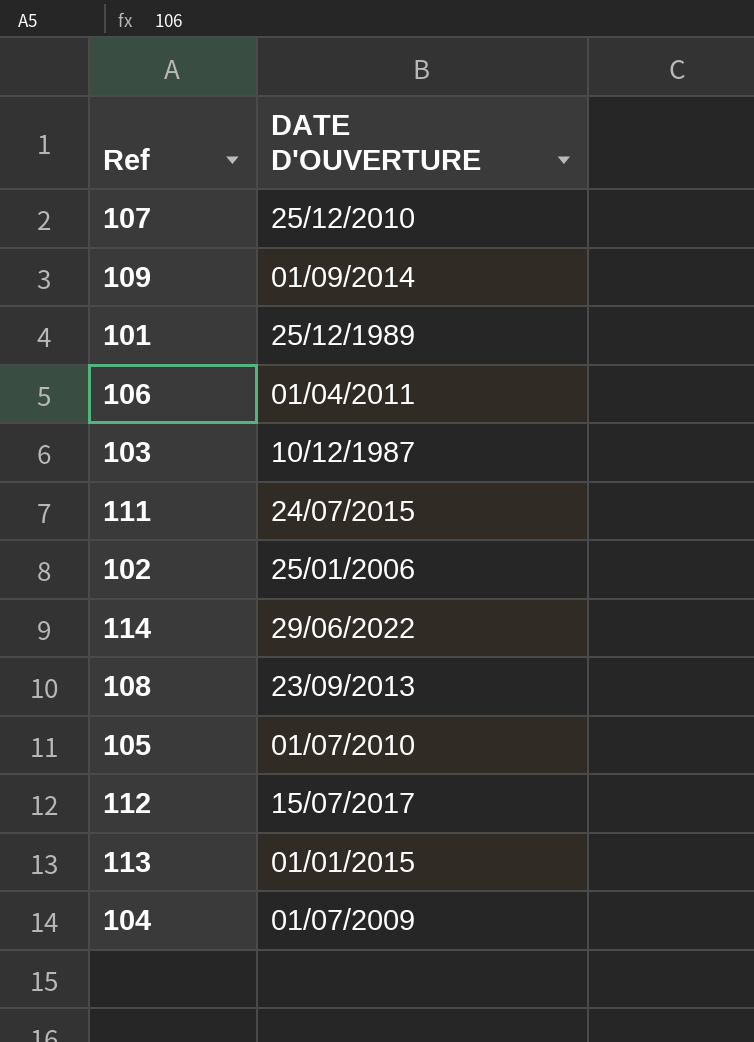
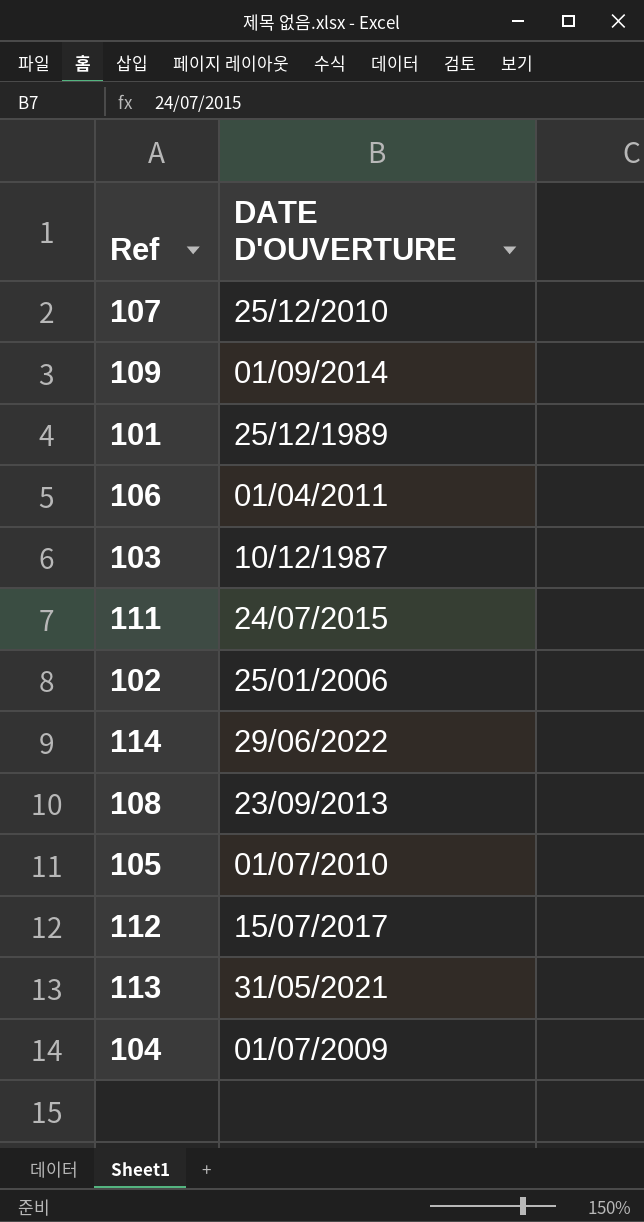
113 | DATE D'OUVERTURE: 01/01/2015 -> 31/05/2021

